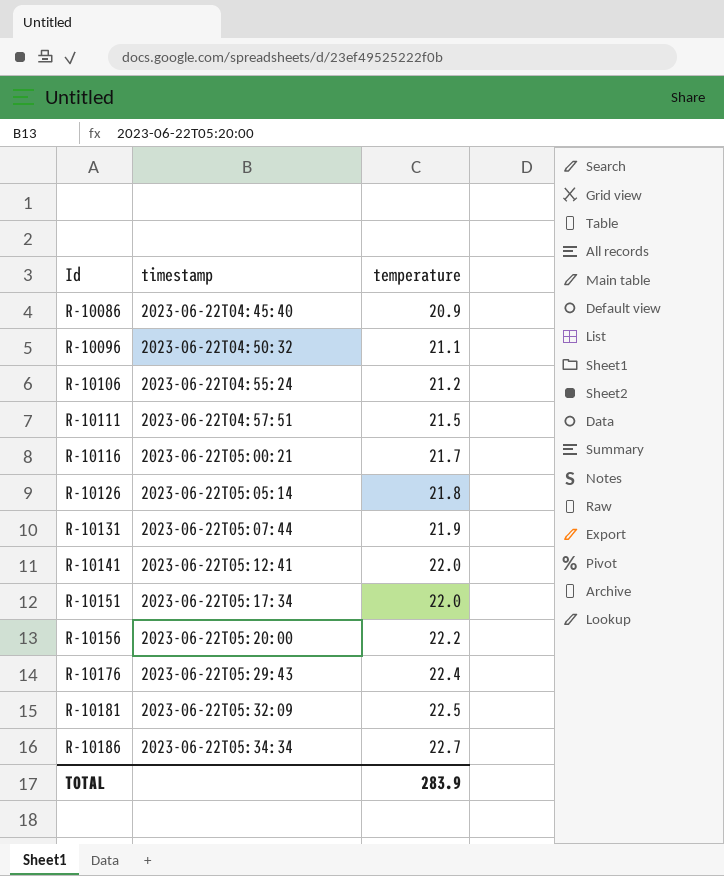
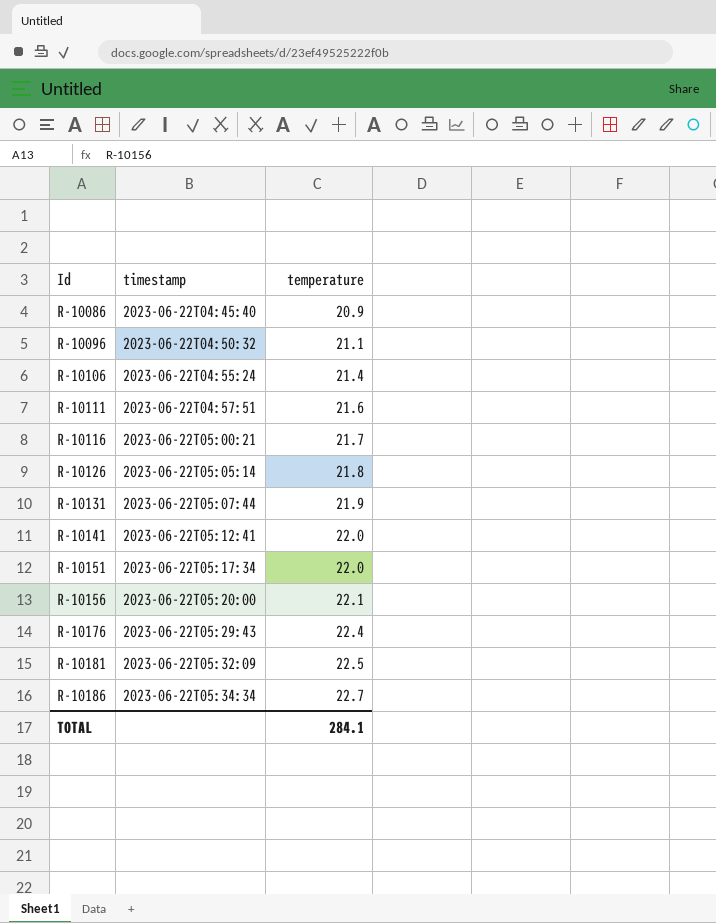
R-10106 | temperature: 21.2 -> 21.4
R-10111 | temperature: 21.5 -> 21.6
R-10156 | temperature: 22.2 -> 22.1
TOTAL | temperature: 283.9 -> 284.1

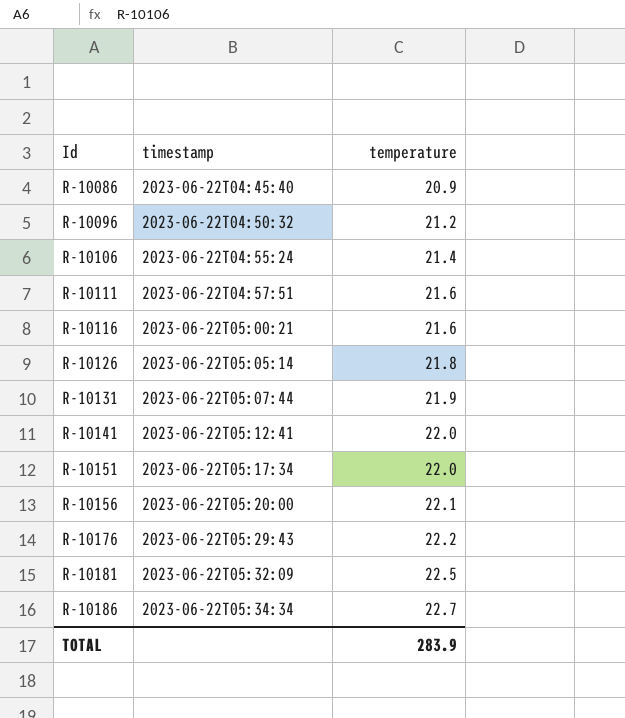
R-10096 | temperature: 21.1 -> 21.2
R-10116 | temperature: 21.7 -> 21.6
R-10176 | temperature: 22.4 -> 22.2
TOTAL | temperature: 284.1 -> 283.9

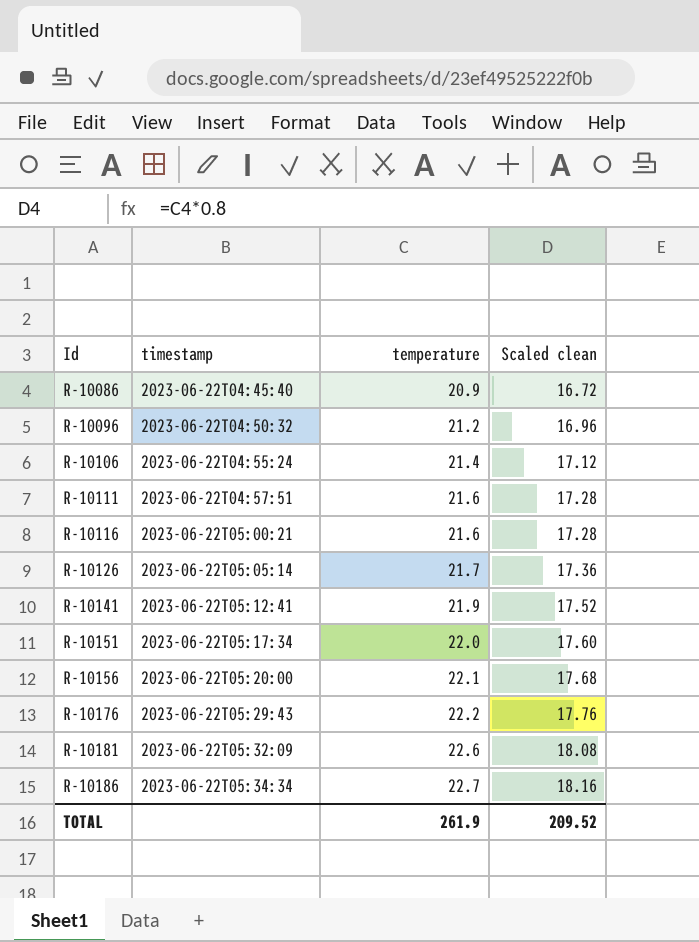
column Scaled clean | formula: none -> [temperature] * 0.8
row R-10131: 2023-06-22T05:07:44 | 21.9 -> none
R-10126 | temperature: 21.8 -> 21.7
R-10141 | temperature: 22.0 -> 21.9
R-10181 | temperature: 22.5 -> 22.6
TOTAL | temperature: 283.9 -> 261.9

